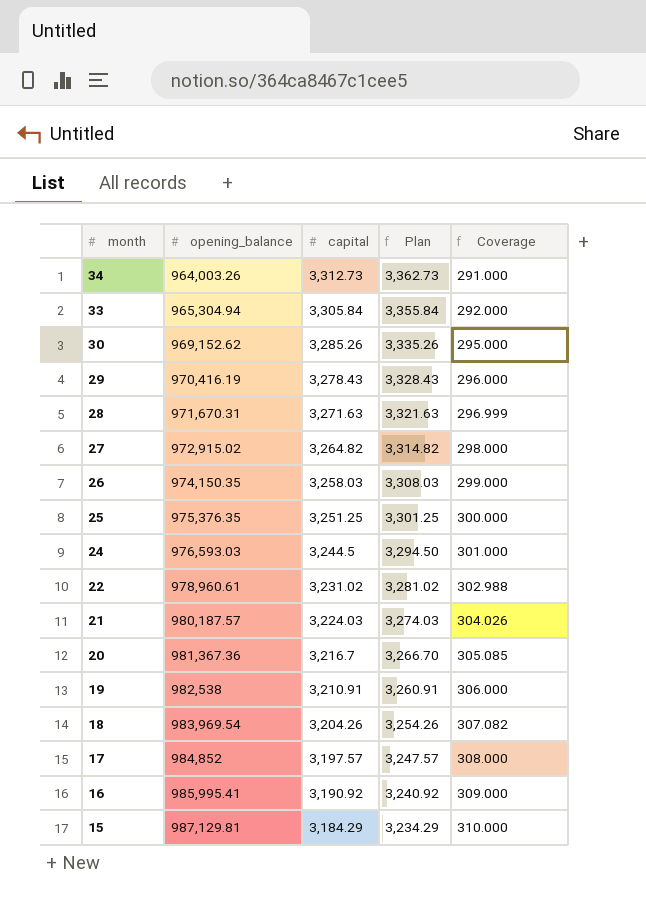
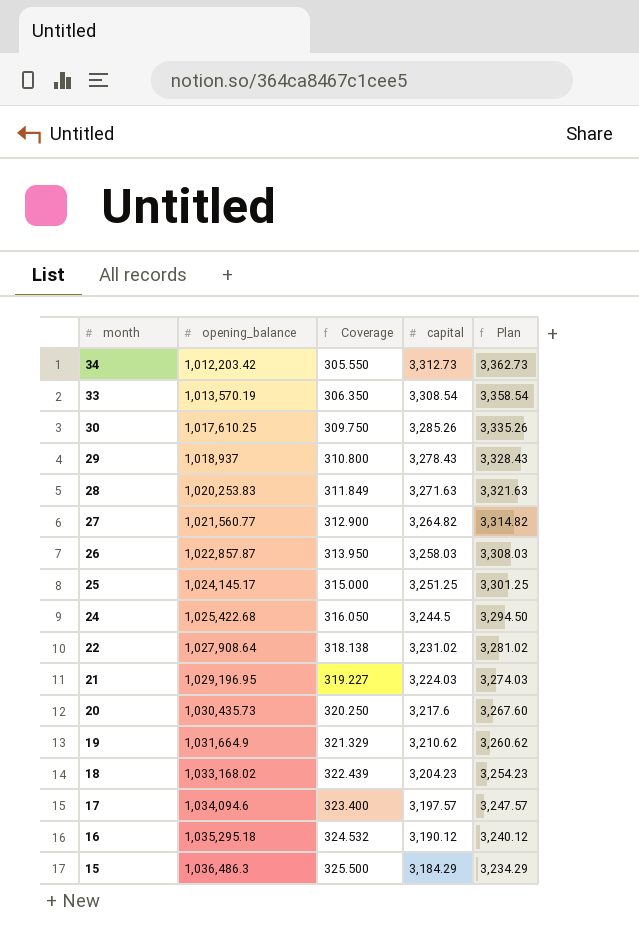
column Coverage | position: 5 -> 3
34 | opening_balance: 964,003.26 -> 1,012,203.42
34 | Coverage: 291.000 -> 305.550
33 | opening_balance: 965,304.94 -> 1,013,570.19
33 | Coverage: 292.000 -> 306.350
33 | capital: 3,305.84 -> 3,308.54
33 | Plan: 3,355.84 -> 3,358.54
30 | opening_balance: 969,152.62 -> 1,017,610.25
30 | Coverage: 295.000 -> 309.750
29 | opening_balance: 970,416.19 -> 1,018,937
29 | Coverage: 296.000 -> 310.800
28 | opening_balance: 971,670.31 -> 1,020,253.83
28 | Coverage: 296.999 -> 311.849
27 | opening_balance: 972,915.02 -> 1,021,560.77
27 | Coverage: 298.000 -> 312.900
26 | opening_balance: 974,150.35 -> 1,022,857.87
26 | Coverage: 299.000 -> 313.950
25 | opening_balance: 975,376.35 -> 1,024,145.17
25 | Coverage: 300.000 -> 315.000
24 | opening_balance: 976,593.03 -> 1,025,422.68
24 | Coverage: 301.000 -> 316.050
22 | opening_balance: 978,960.61 -> 1,027,908.64
22 | Coverage: 302.988 -> 318.138
21 | opening_balance: 980,187.57 -> 1,029,196.95
21 | Coverage: 304.026 -> 319.227
20 | opening_balance: 981,367.36 -> 1,030,435.73
20 | Coverage: 305.085 -> 320.250
20 | capital: 3,216.7 -> 3,217.6
20 | Plan: 3,266.70 -> 3,267.60
19 | opening_balance: 982,538 -> 1,031,664.9
19 | Coverage: 306.000 -> 321.329
19 | capital: 3,210.91 -> 3,210.62
19 | Plan: 3,260.91 -> 3,260.62
18 | opening_balance: 983,969.54 -> 1,033,168.02
18 | Coverage: 307.082 -> 322.439
18 | capital: 3,204.26 -> 3,204.23
18 | Plan: 3,254.26 -> 3,254.23
17 | opening_balance: 984,852 -> 1,034,094.6
17 | Coverage: 308.000 -> 323.400
16 | opening_balance: 985,995.41 -> 1,035,295.18
16 | Coverage: 309.000 -> 324.532
16 | capital: 3,190.92 -> 3,190.12
16 | Plan: 3,240.92 -> 3,240.12
15 | opening_balance: 987,129.81 -> 1,036,486.3
15 | Coverage: 310.000 -> 325.500

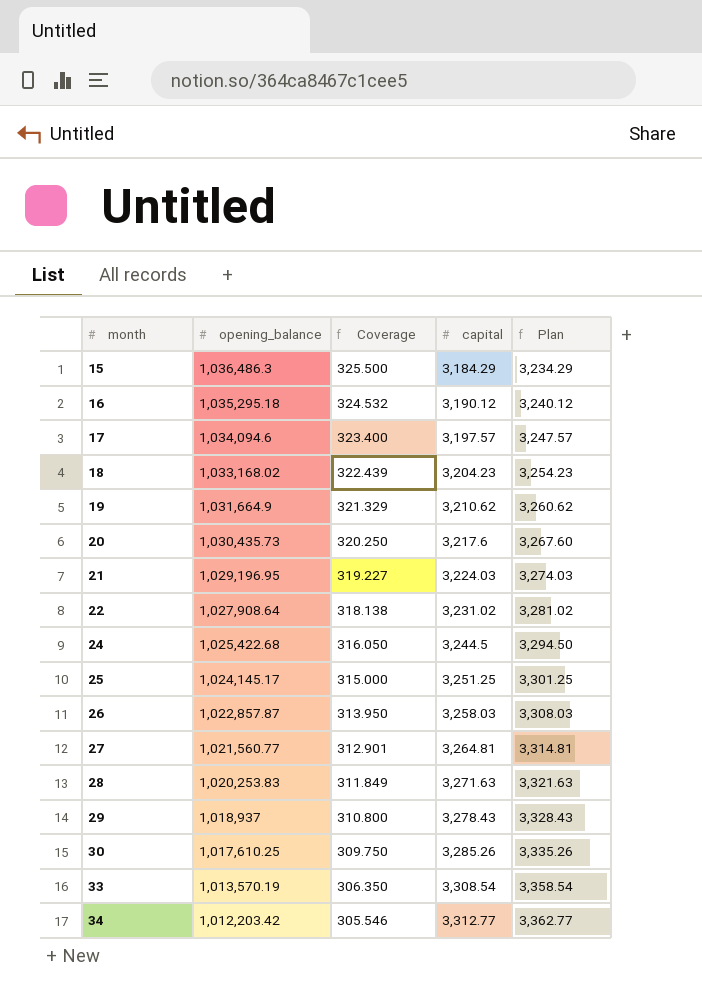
row order: month descending -> month ascending
27 | Coverage: 312.900 -> 312.901
27 | capital: 3,264.82 -> 3,264.81
27 | Plan: 3,314.82 -> 3,314.81
34 | Coverage: 305.550 -> 305.546
34 | capital: 3,312.73 -> 3,312.77
34 | Plan: 3,362.73 -> 3,362.77

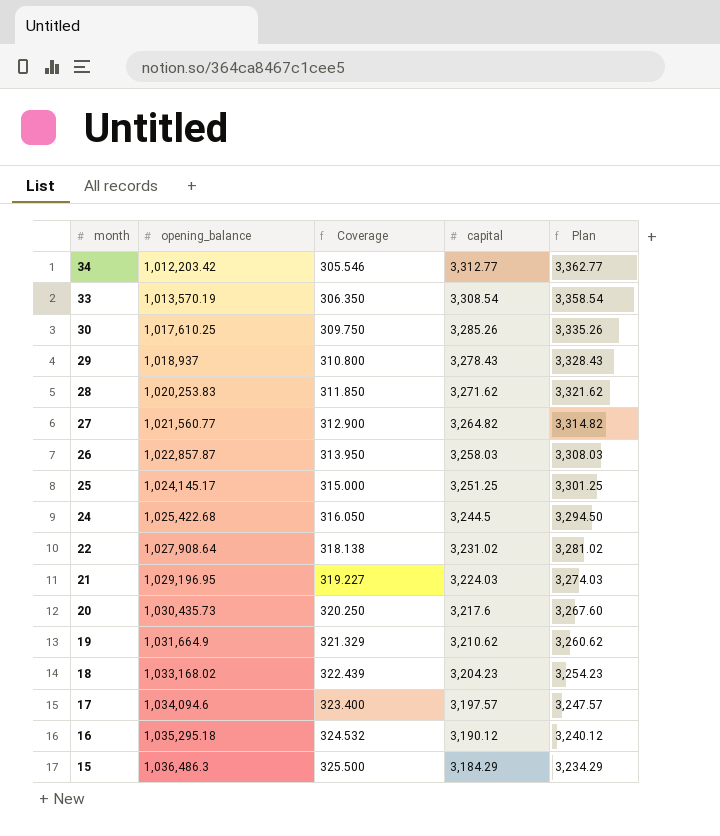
row order: month ascending -> month descending
28 | Coverage: 311.849 -> 311.850
28 | capital: 3,271.63 -> 3,271.62
28 | Plan: 3,321.63 -> 3,321.62
27 | Coverage: 312.901 -> 312.900
27 | capital: 3,264.81 -> 3,264.82
27 | Plan: 3,314.81 -> 3,314.82

